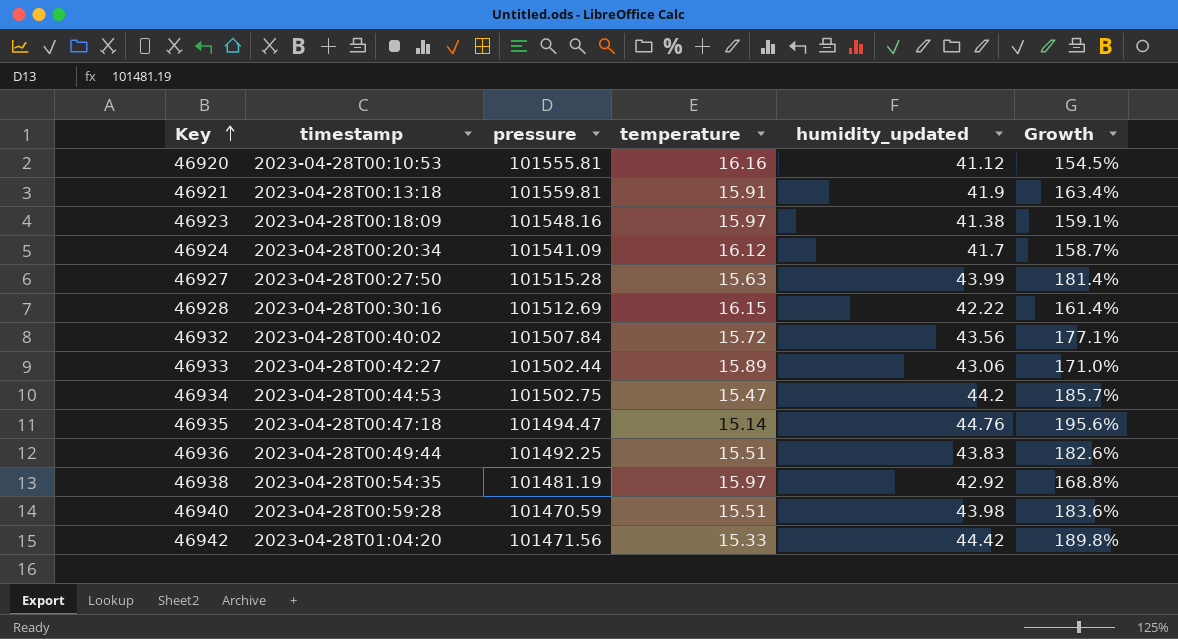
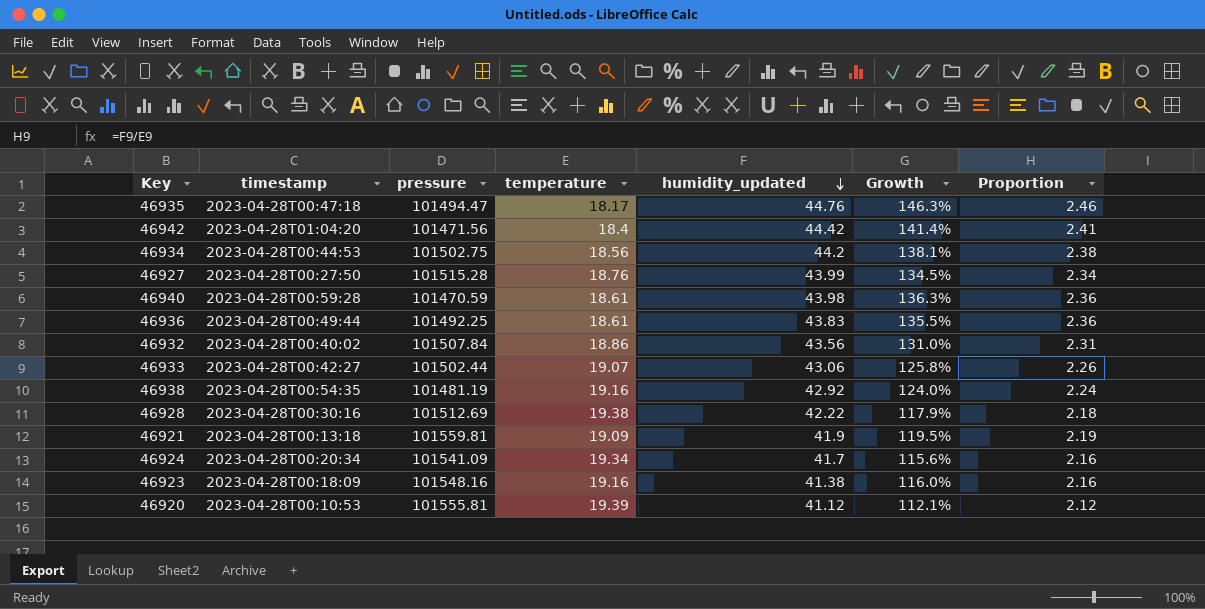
row order: Key ascending -> humidity_updated descending
column Proportion | formula: none -> [humidity_updated] / [temperature]
46935 | temperature: 15.14 -> 18.17
46935 | Growth: 195.6% -> 146.3%
46942 | temperature: 15.33 -> 18.4
46942 | Growth: 189.8% -> 141.4%
46934 | temperature: 15.47 -> 18.56
46934 | Growth: 185.7% -> 138.1%
46927 | temperature: 15.63 -> 18.76
46927 | Growth: 181.4% -> 134.5%
46940 | temperature: 15.51 -> 18.61
46940 | Growth: 183.6% -> 136.3%
46936 | temperature: 15.51 -> 18.61
46936 | Growth: 182.6% -> 135.5%
46932 | temperature: 15.72 -> 18.86
46932 | Growth: 177.1% -> 131.0%
46933 | temperature: 15.89 -> 19.07
46933 | Growth: 171.0% -> 125.8%
46938 | temperature: 15.97 -> 19.16
46938 | Growth: 168.8% -> 124.0%
46928 | temperature: 16.15 -> 19.38
46928 | Growth: 161.4% -> 117.9%
46921 | temperature: 15.91 -> 19.09
46921 | Growth: 163.4% -> 119.5%
46924 | temperature: 16.12 -> 19.34
46924 | Growth: 158.7% -> 115.6%
46923 | temperature: 15.97 -> 19.16
46923 | Growth: 159.1% -> 116.0%
46920 | temperature: 16.16 -> 19.39
46920 | Growth: 154.5% -> 112.1%

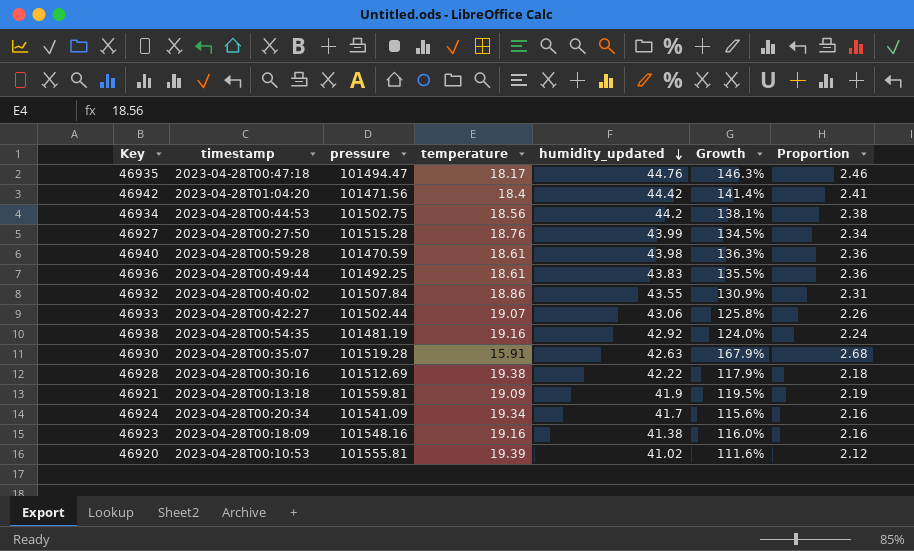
46932 | humidity_updated: 43.56 -> 43.55
46932 | Growth: 131.0% -> 130.9%
row 46930: none -> 2023-04-28T00:35:07 | 101519.28 | 15.91 | 42.63 | 167.9% | 2.68
46920 | humidity_updated: 41.12 -> 41.02
46920 | Growth: 112.1% -> 111.6%

